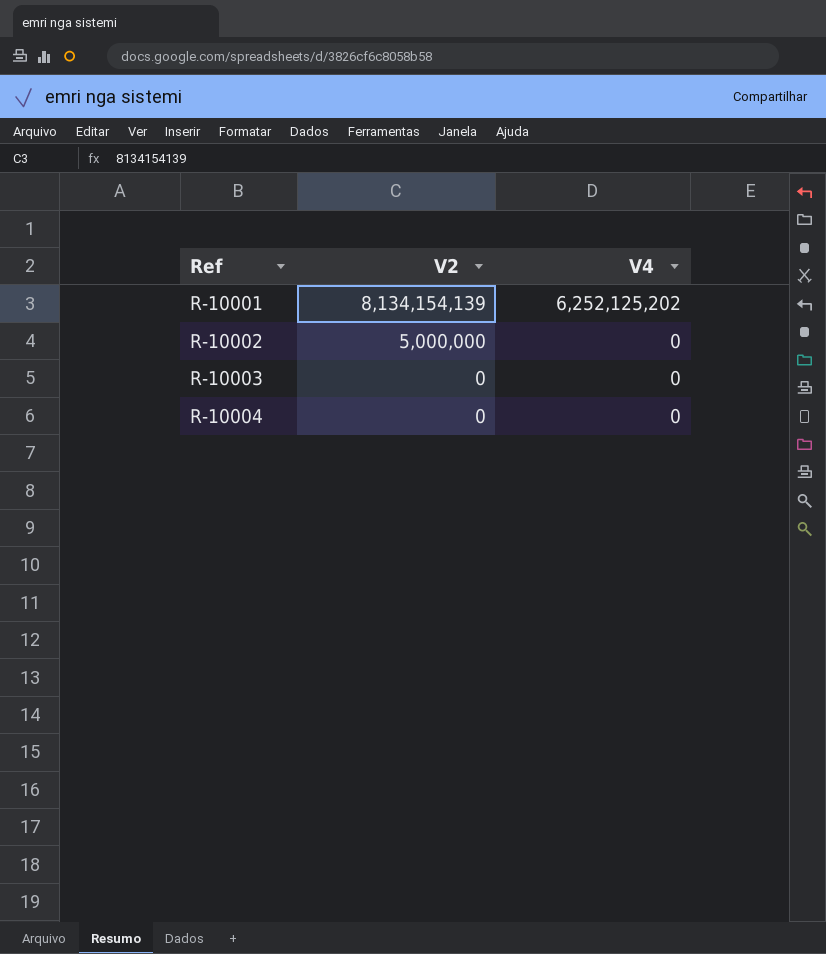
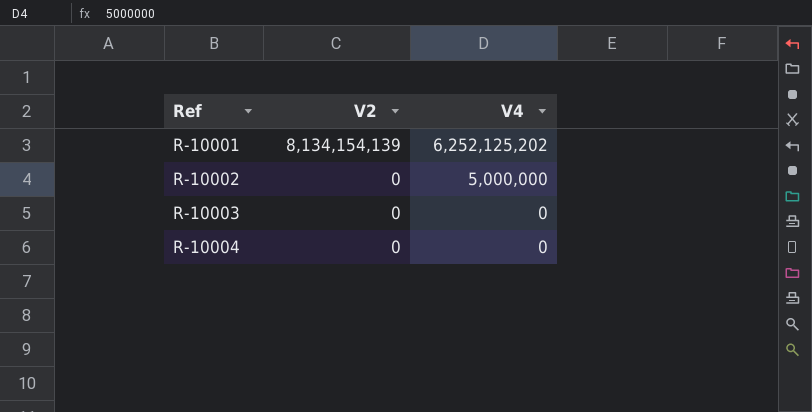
R-10002 | V2: 5,000,000 -> 0
R-10002 | V4: 0 -> 5,000,000

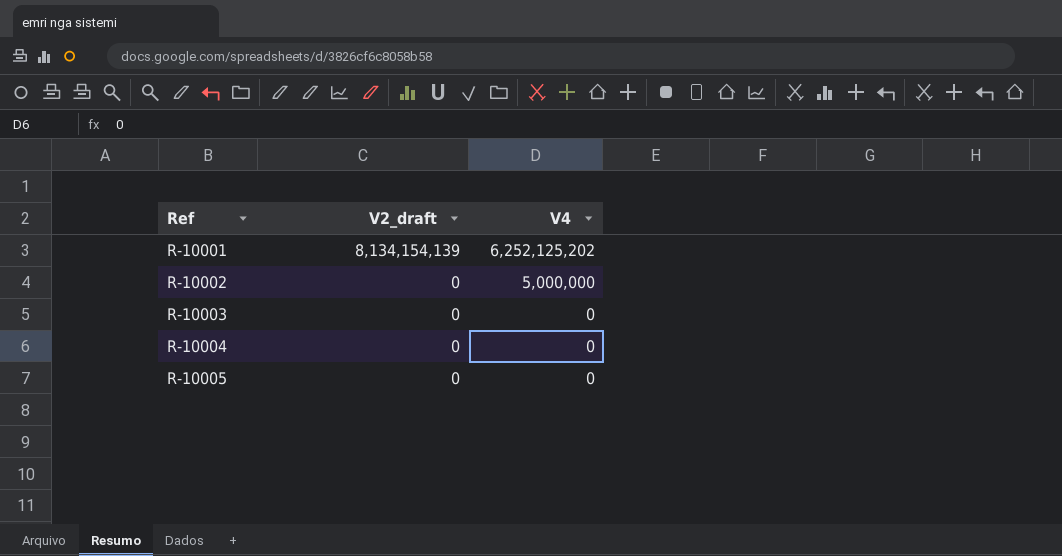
column name: V2 -> V2_draft
row R-10005: none -> 0 | 0

